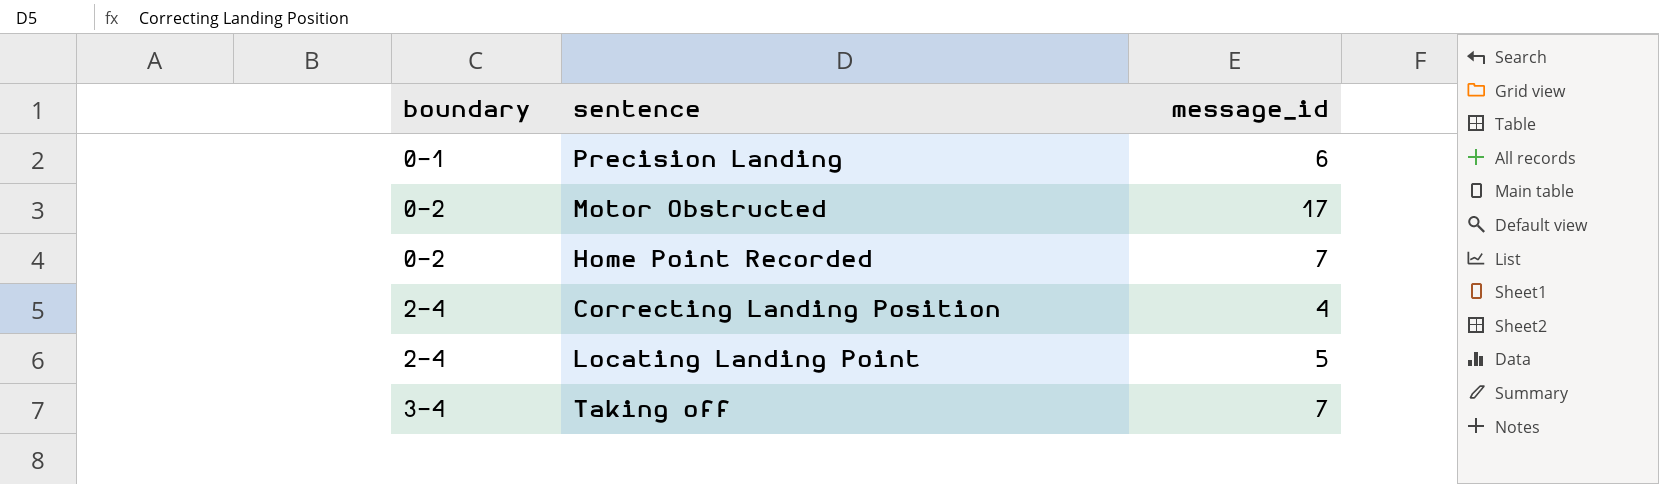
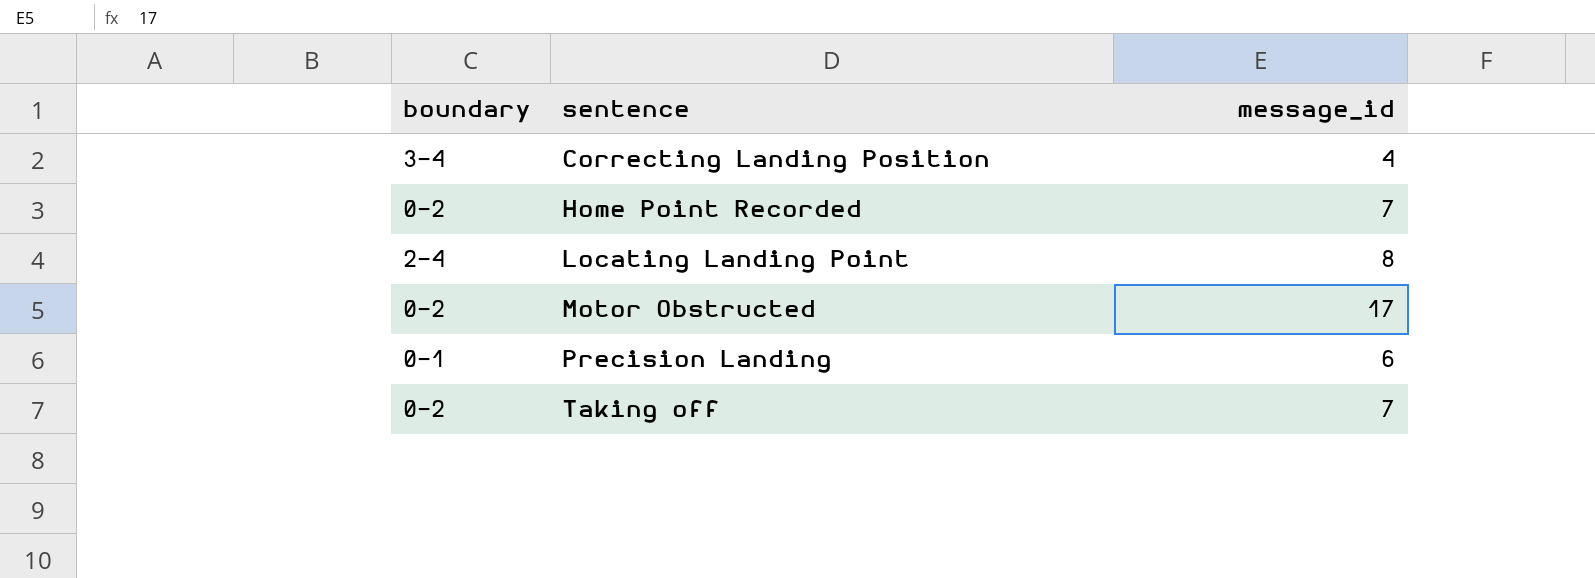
row order: boundary ascending -> sentence ascending
Correcting Landing Position | boundary: 2-4 -> 3-4
Locating Landing Point | message_id: 5 -> 8
Taking off | boundary: 3-4 -> 0-2

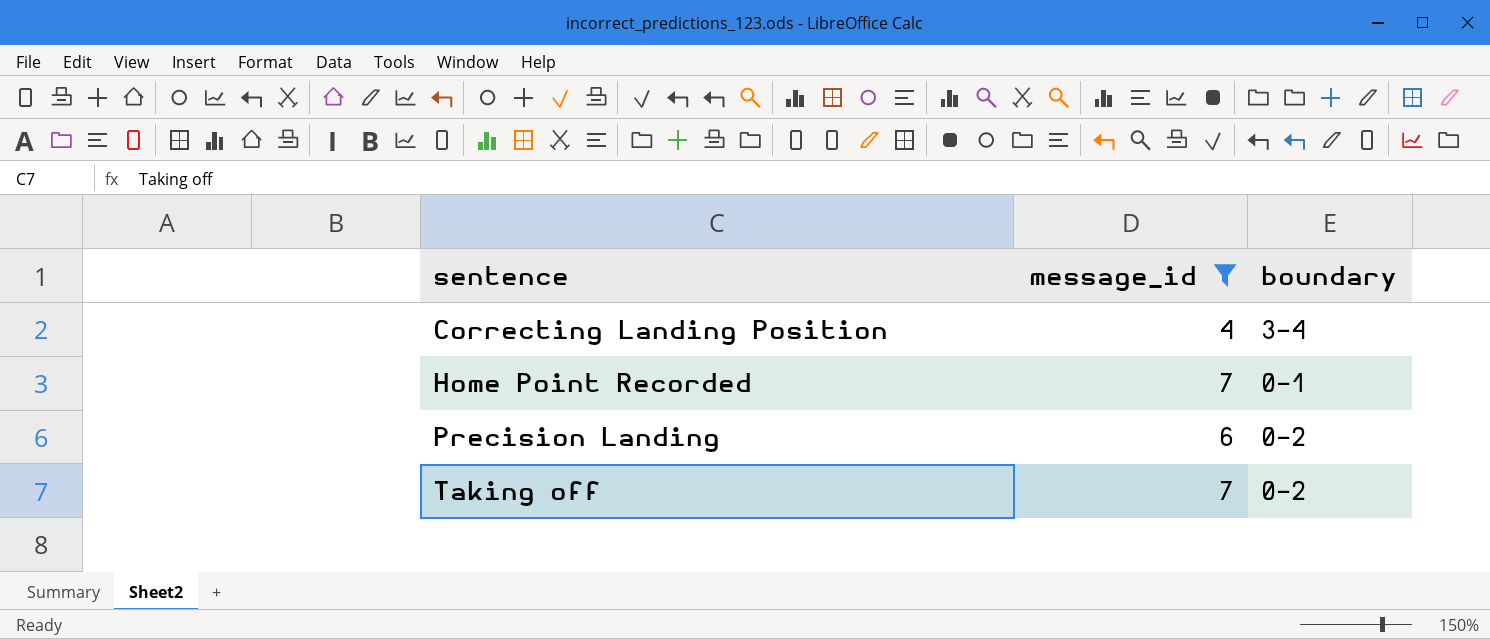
filter: none -> message_id <= 7
column boundary | position: 1 -> 3
Home Point Recorded | boundary: 0-2 -> 0-1
Precision Landing | boundary: 0-1 -> 0-2

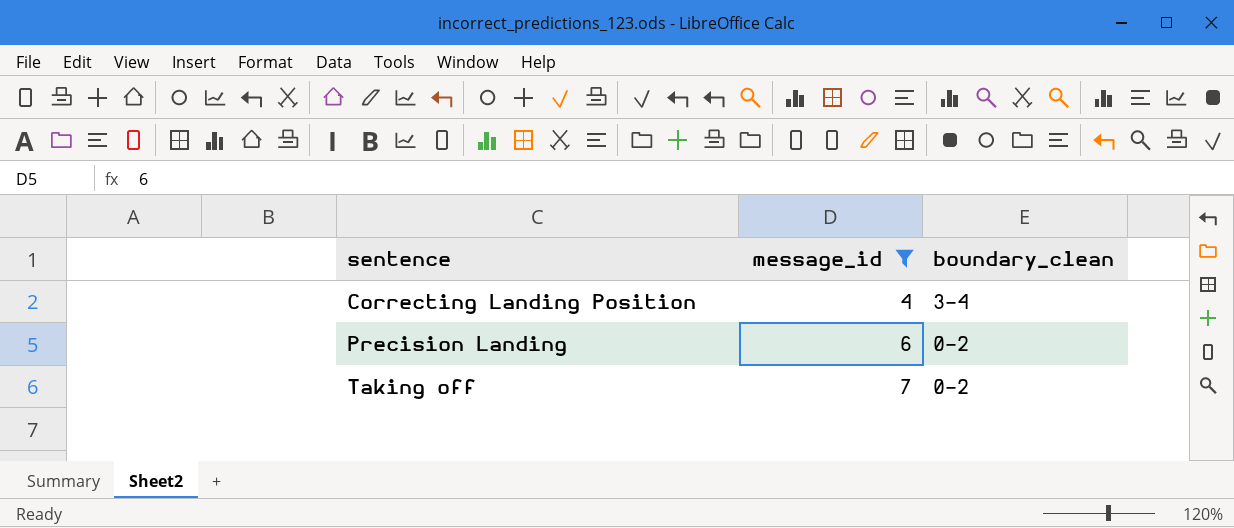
column name: boundary -> boundary_clean
row Home Point Recorded: 7 | 0-1 -> none

